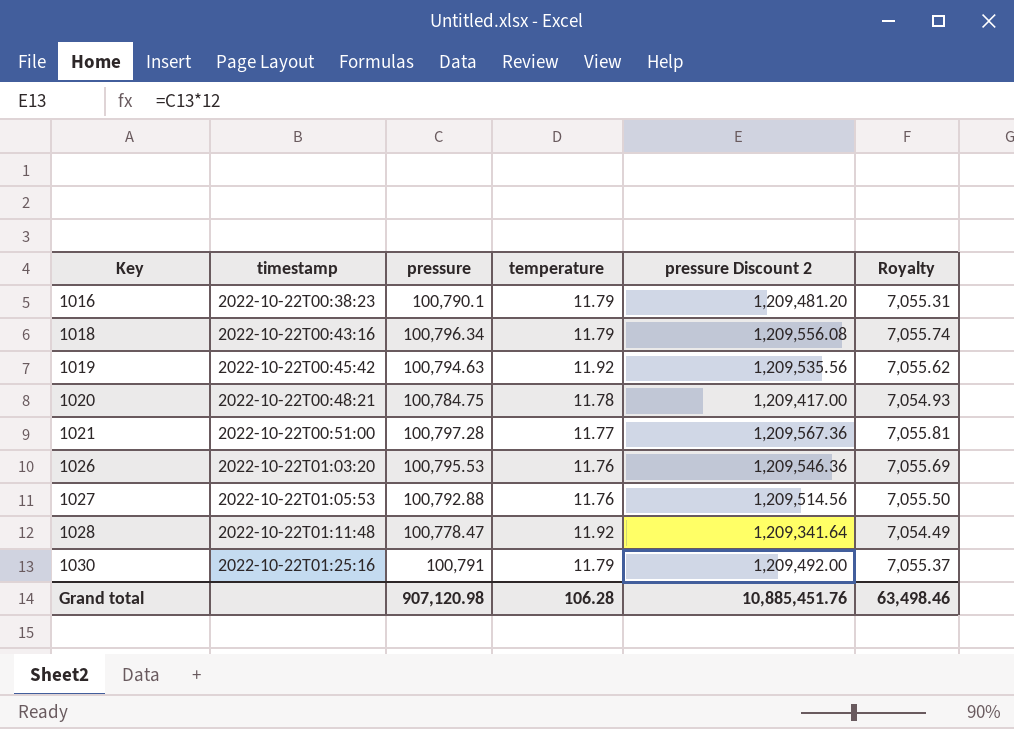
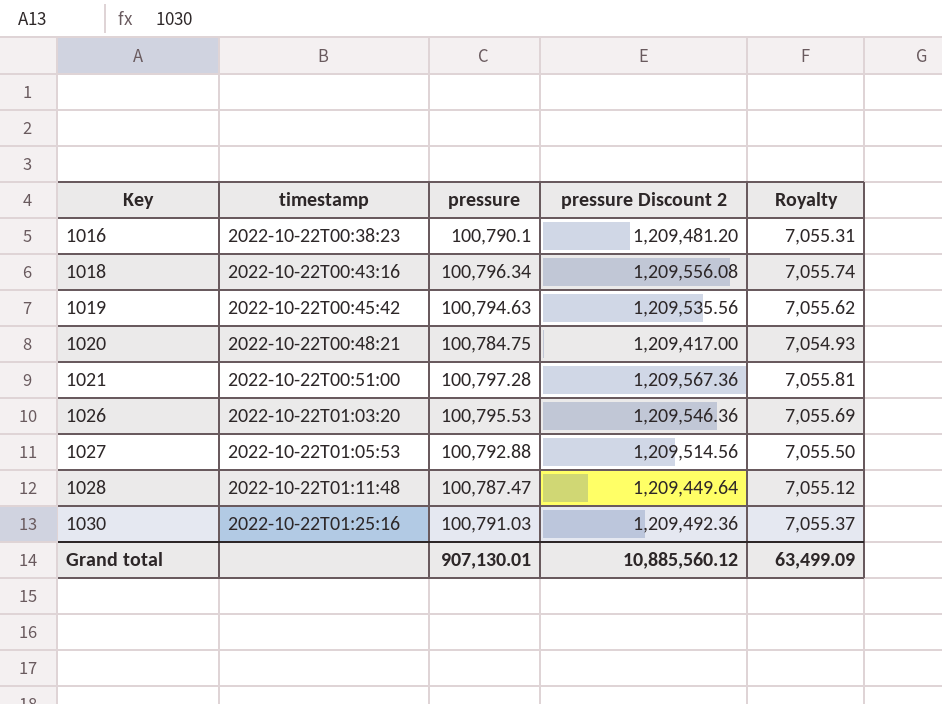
column temperature | position: 4 -> none
1028 | pressure: 100,778.47 -> 100,787.47
1028 | pressure Discount 2: 1,209,341.64 -> 1,209,449.64
1028 | Royalty: 7,054.49 -> 7,055.12
1030 | pressure: 100,791 -> 100,791.03
1030 | pressure Discount 2: 1,209,492.00 -> 1,209,492.36
Grand total | pressure: 907,120.98 -> 907,130.01
Grand total | pressure Discount 2: 10,885,451.76 -> 10,885,560.12
Grand total | Royalty: 63,498.46 -> 63,499.09

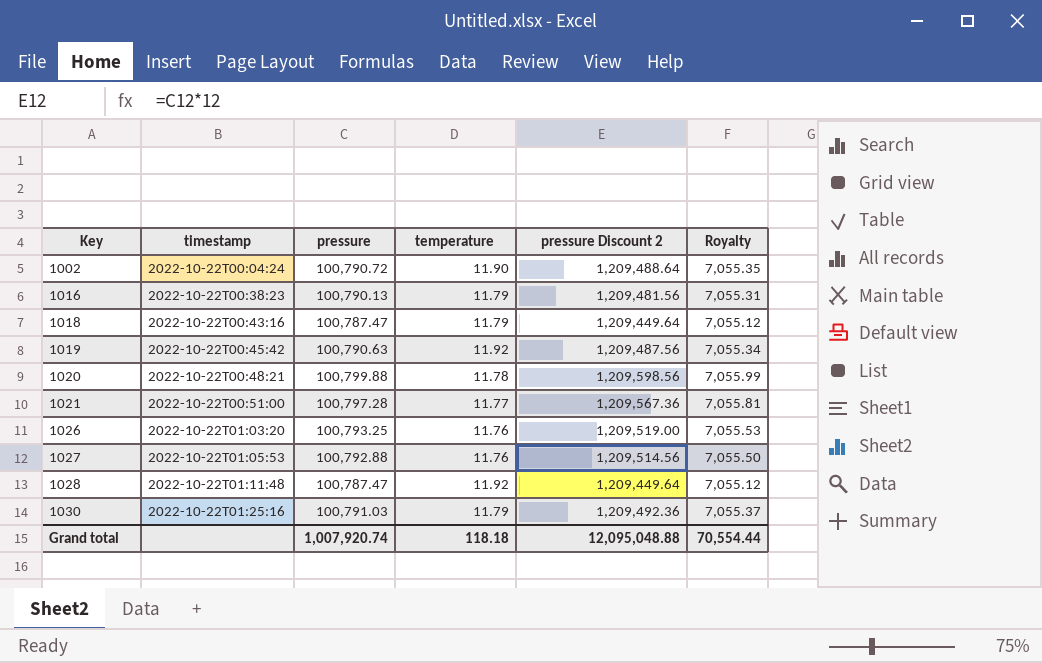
column temperature | position: none -> 4
row 1002: none -> 2022-10-22T00:04:24 | 100,790.72 | 11.90 | 1,209,488.64 | 7,055.35
1016 | pressure: 100,790.1 -> 100,790.13
1016 | pressure Discount 2: 1,209,481.20 -> 1,209,481.56
1018 | pressure: 100,796.34 -> 100,787.47
1018 | pressure Discount 2: 1,209,556.08 -> 1,209,449.64
1018 | Royalty: 7,055.74 -> 7,055.12
1019 | pressure: 100,794.63 -> 100,790.63
1019 | pressure Discount 2: 1,209,535.56 -> 1,209,487.56
1019 | Royalty: 7,055.62 -> 7,055.34
1020 | pressure: 100,784.75 -> 100,799.88
1020 | pressure Discount 2: 1,209,417.00 -> 1,209,598.56
1020 | Royalty: 7,054.93 -> 7,055.99
1026 | pressure: 100,795.53 -> 100,793.25
1026 | pressure Discount 2: 1,209,546.36 -> 1,209,519.00
1026 | Royalty: 7,055.69 -> 7,055.53
Grand total | pressure: 907,130.01 -> 1,007,920.74
Grand total | pressure Discount 2: 10,885,560.12 -> 12,095,048.88
Grand total | Royalty: 63,499.09 -> 70,554.44

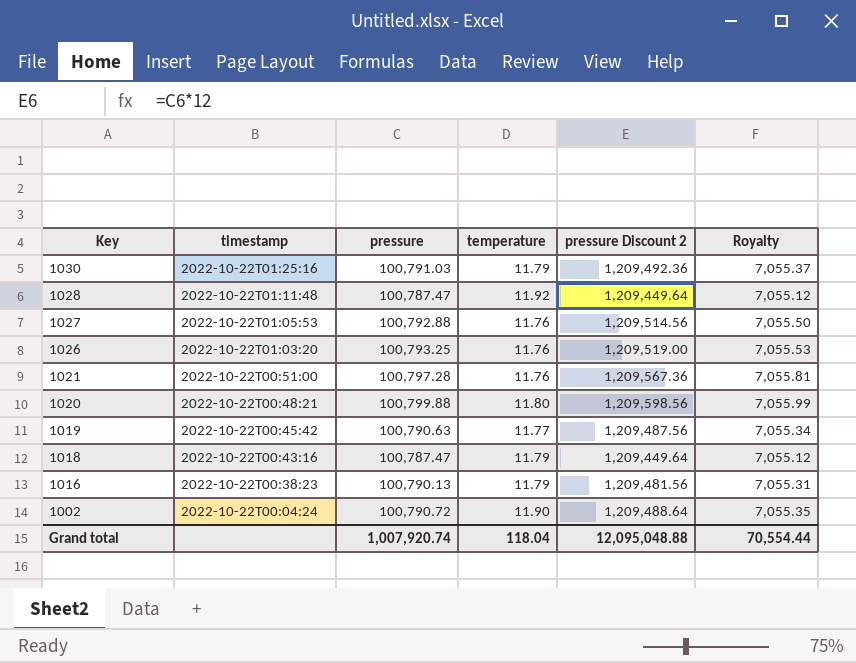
row order: Key ascending -> Key descending
1021 | temperature: 11.77 -> 11.76
1020 | temperature: 11.78 -> 11.80
1019 | temperature: 11.92 -> 11.77
Grand total | temperature: 118.18 -> 118.04

